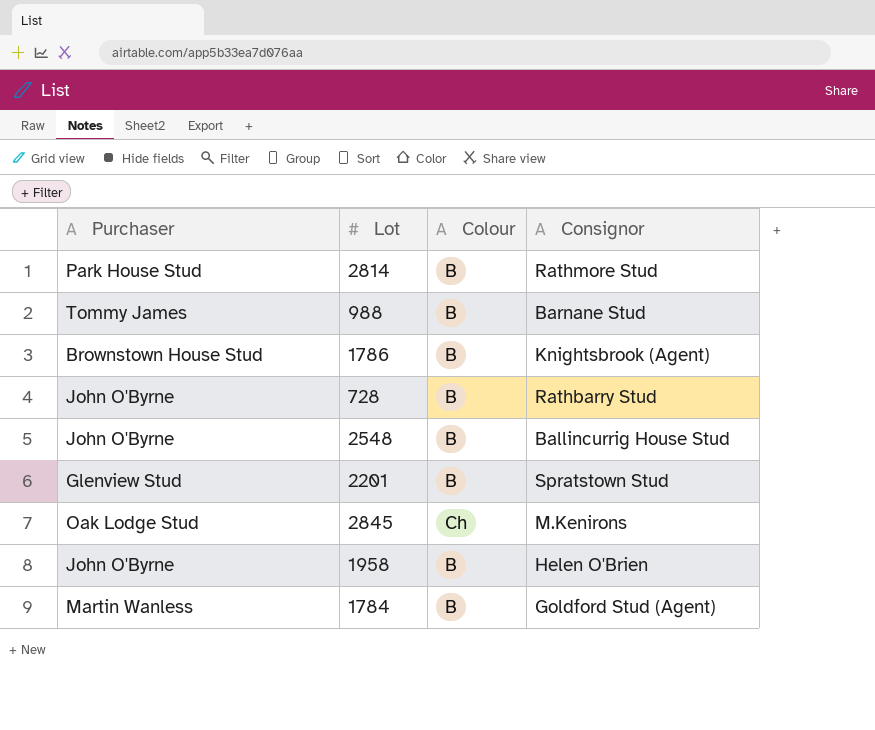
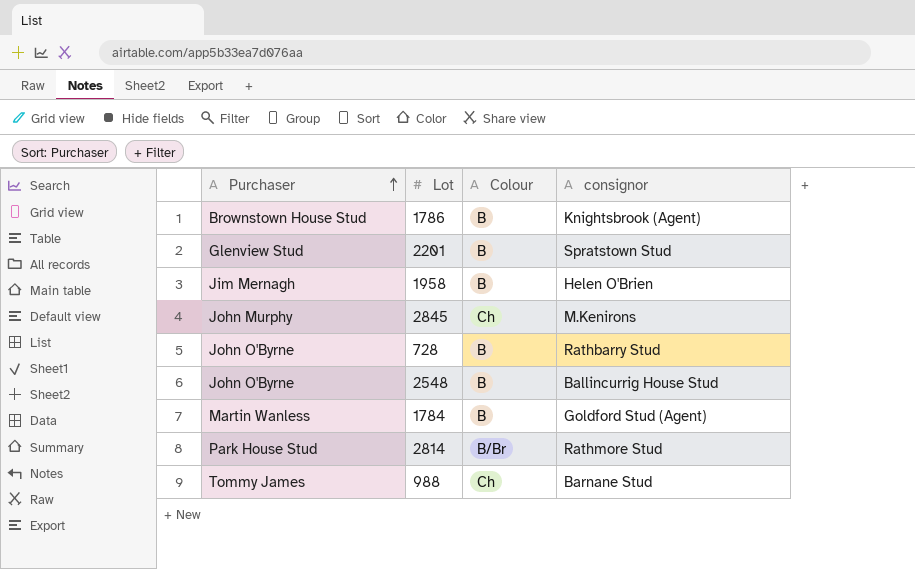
row order: none -> Purchaser ascending
column name: Consignor -> consignor
1958 | Purchaser: John O'Byrne -> Jim Mernagh
2845 | Purchaser: Oak Lodge Stud -> John Murphy
2814 | Colour: B -> B/Br
988 | Colour: B -> Ch

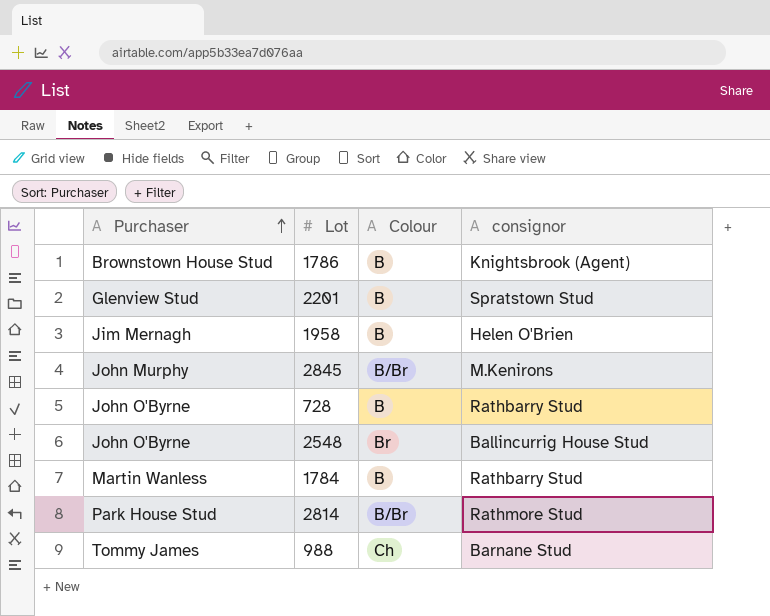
2845 | Colour: Ch -> B/Br
2548 | Colour: B -> Br
1784 | consignor: Goldford Stud (Agent) -> Rathbarry Stud

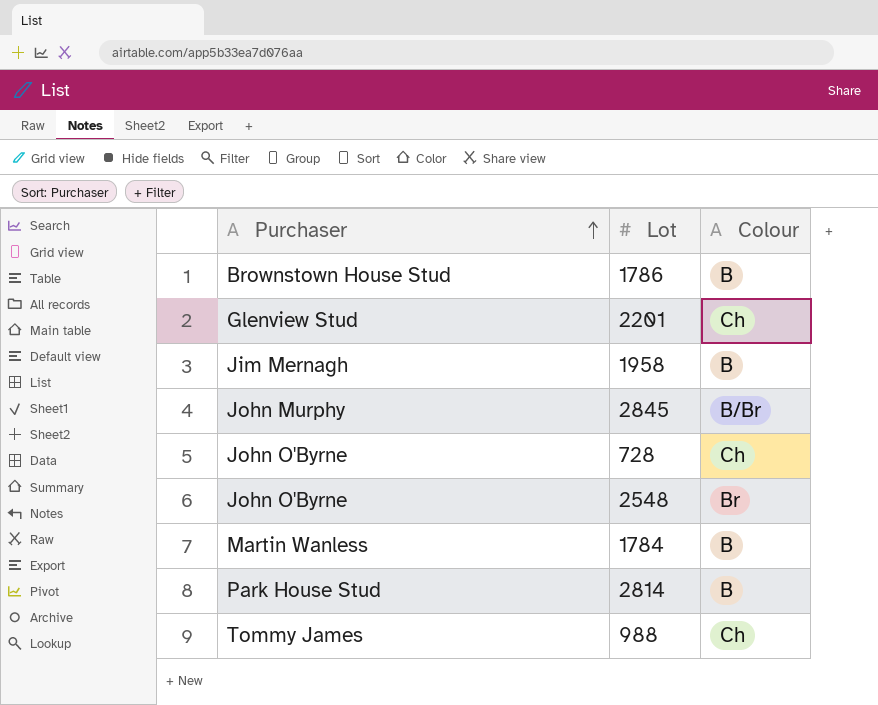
column consignor | position: 4 -> none
2201 | Colour: B -> Ch
728 | Colour: B -> Ch
2814 | Colour: B/Br -> B

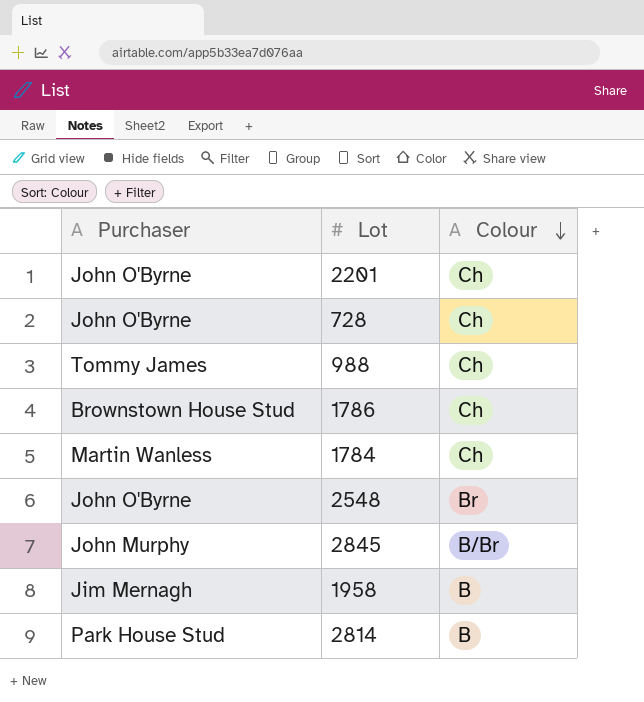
row order: Purchaser ascending -> Colour descending
2201 | Purchaser: Glenview Stud -> John O'Byrne
1786 | Colour: B -> Ch
1784 | Colour: B -> Ch

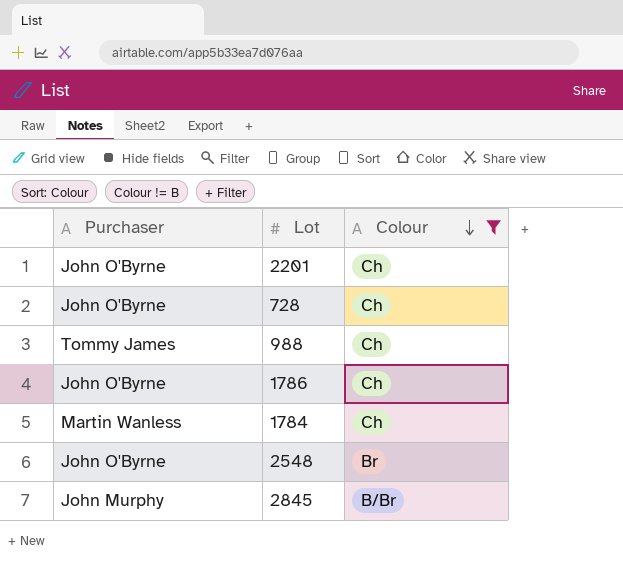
filter: none -> Colour != B
1786 | Purchaser: Brownstown House Stud -> John O'Byrne

